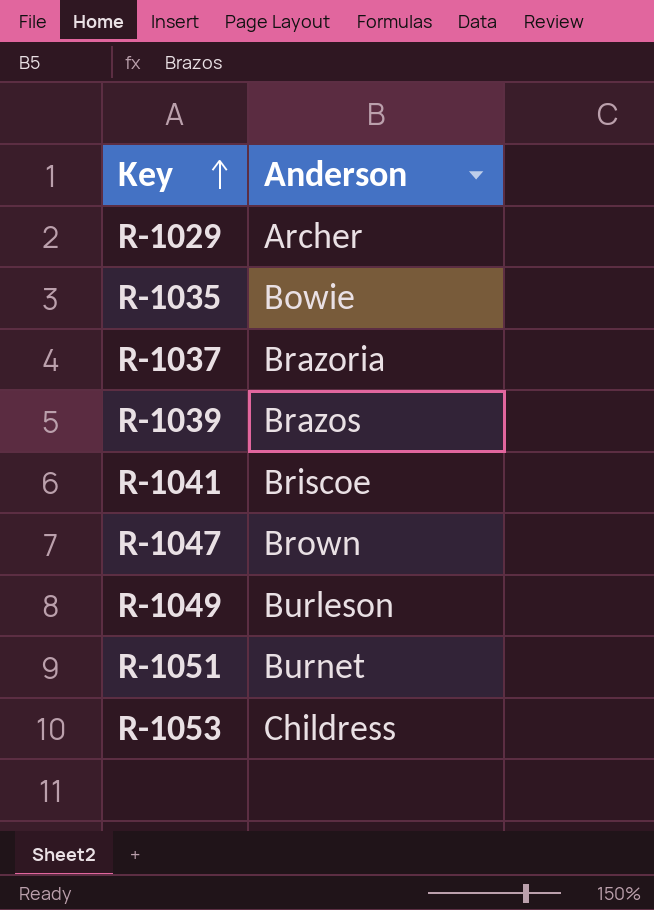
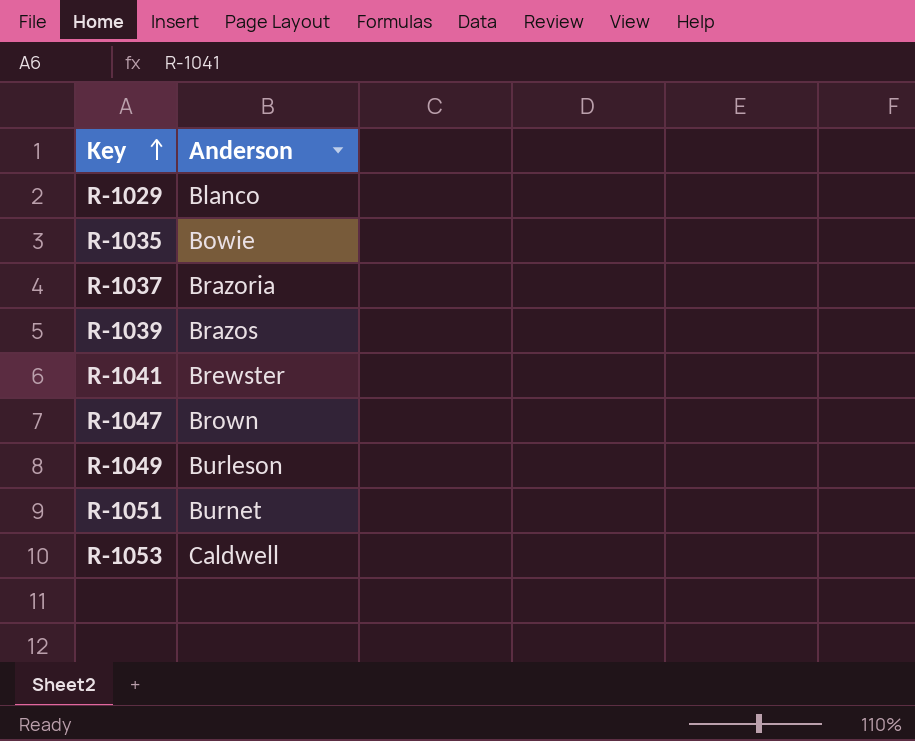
R-1029 | Anderson: Archer -> Blanco
R-1041 | Anderson: Briscoe -> Brewster
R-1053 | Anderson: Childress -> Caldwell

